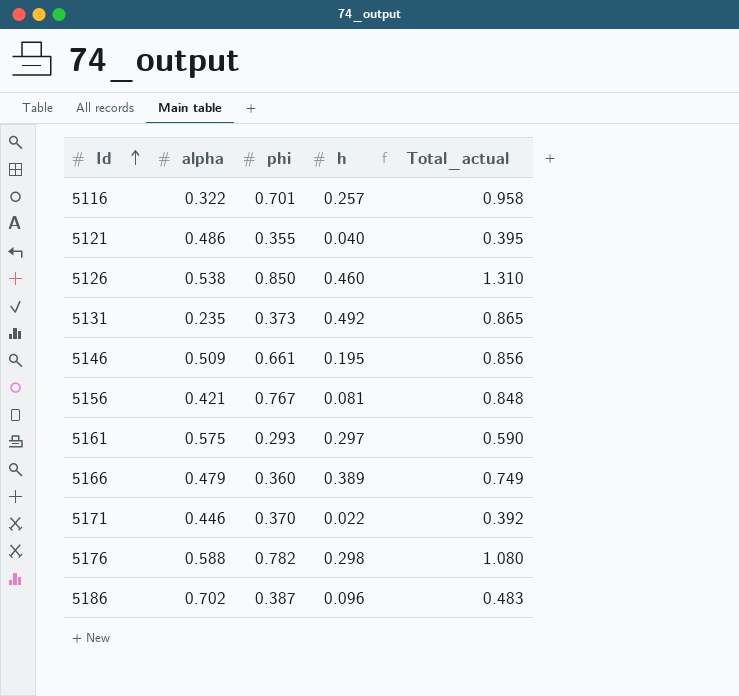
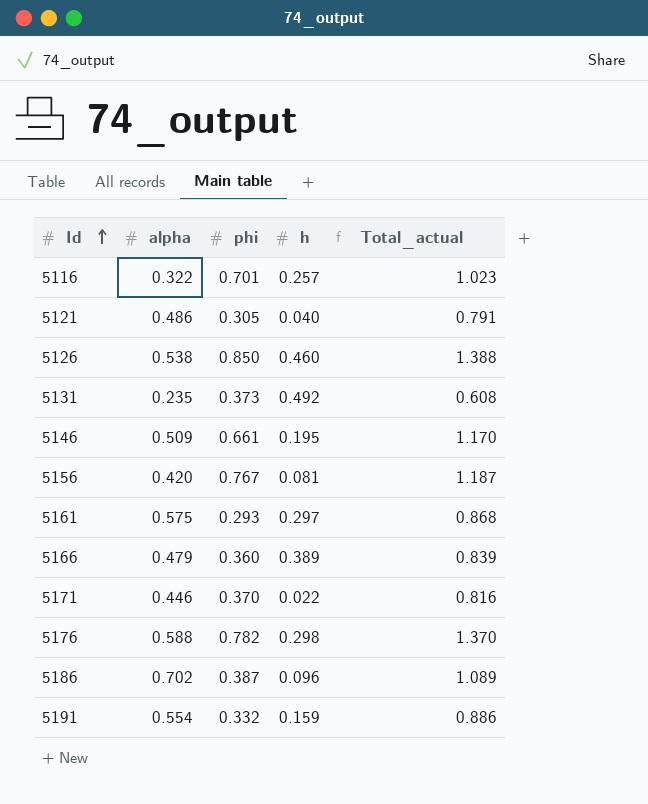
column Total_actual | formula: [phi] + [h] -> [alpha] + [phi]
5121 | phi: 0.355 -> 0.305
5156 | alpha: 0.421 -> 0.420
row 5191: none -> 0.554 | 0.332 | 0.159 | 0.886

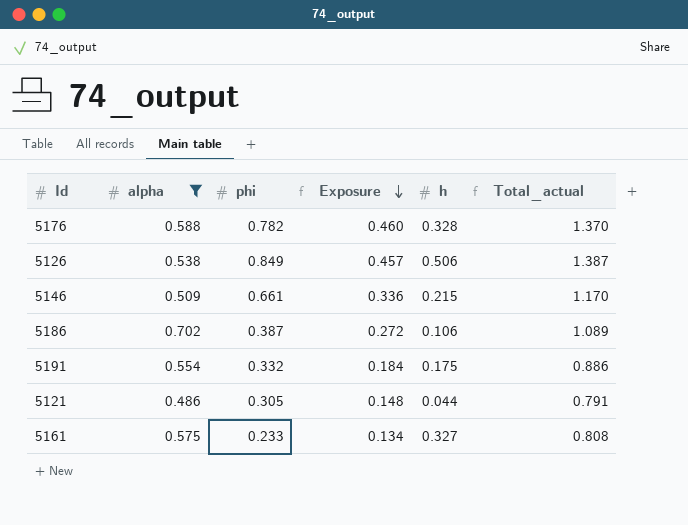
filter: none -> alpha >= 0.486
row order: Id ascending -> Exposure descending
column Exposure | formula: none -> [alpha] * [phi]
5176 | h: 0.298 -> 0.328
5126 | phi: 0.850 -> 0.849
5126 | h: 0.460 -> 0.506
5126 | Total_actual: 1.388 -> 1.387
5146 | h: 0.195 -> 0.215
5186 | h: 0.096 -> 0.106
5191 | h: 0.159 -> 0.175
5121 | h: 0.040 -> 0.044
5161 | phi: 0.293 -> 0.233
5161 | h: 0.297 -> 0.327
5161 | Total_actual: 0.868 -> 0.808

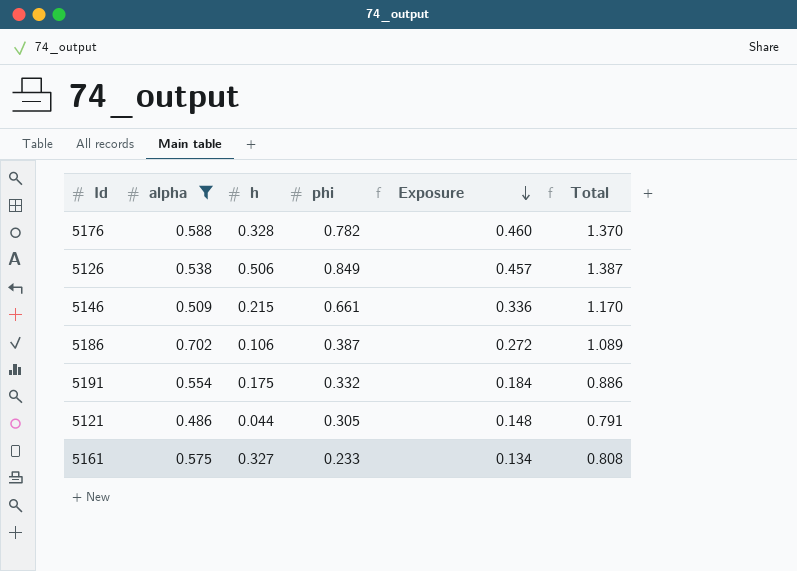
column h | position: 5 -> 3
column name: Total_actual -> Total

